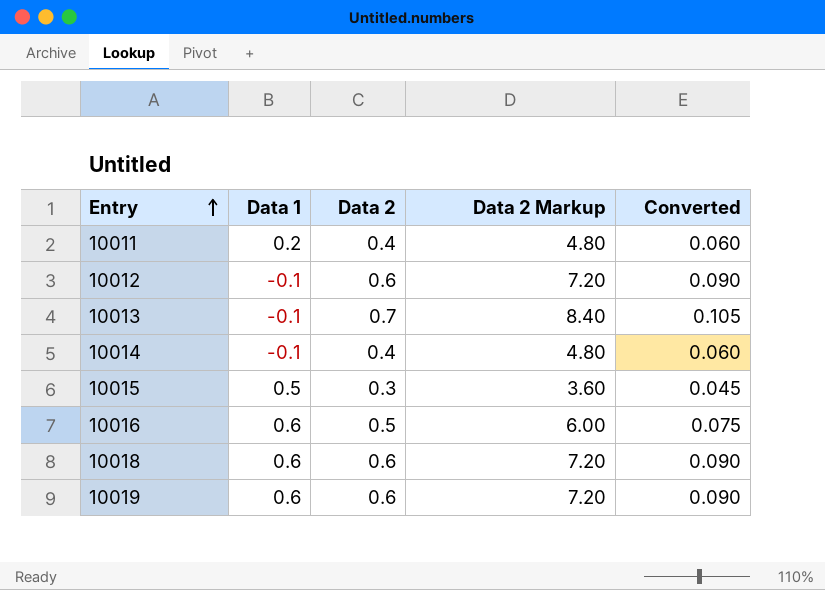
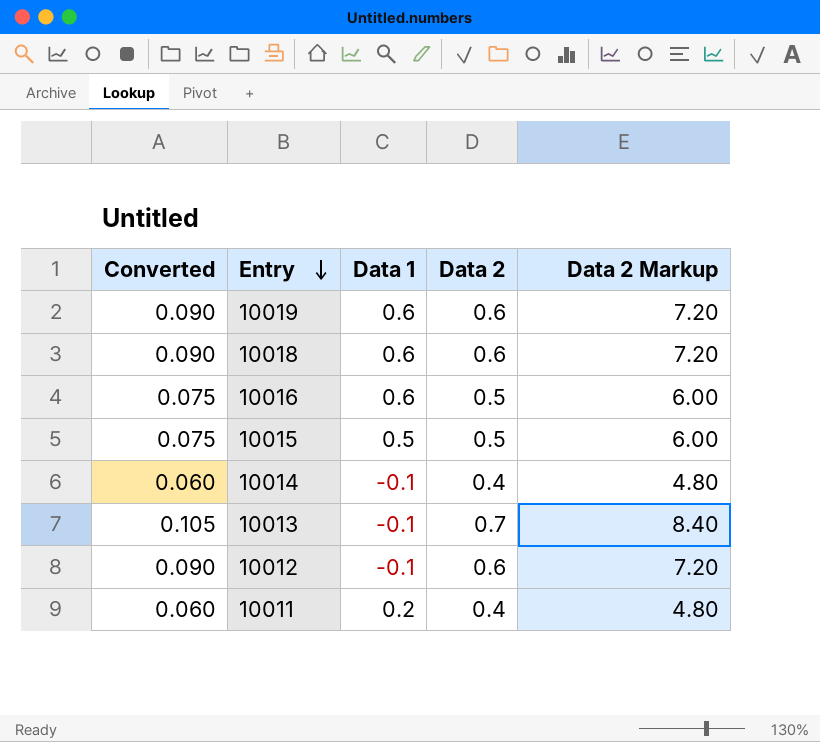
row order: Entry ascending -> Entry descending
column Converted | position: 5 -> 1
10015 | Converted: 0.045 -> 0.075
10015 | Data 2: 0.3 -> 0.5
10015 | Data 2 Markup: 3.60 -> 6.00

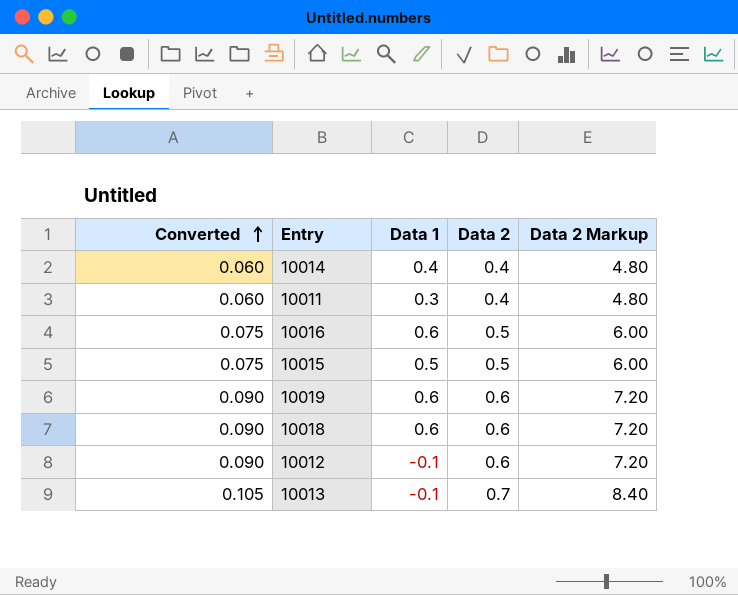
row order: Entry descending -> Converted ascending
10014 | Data 1: -0.1 -> 0.4
10011 | Data 1: 0.2 -> 0.3

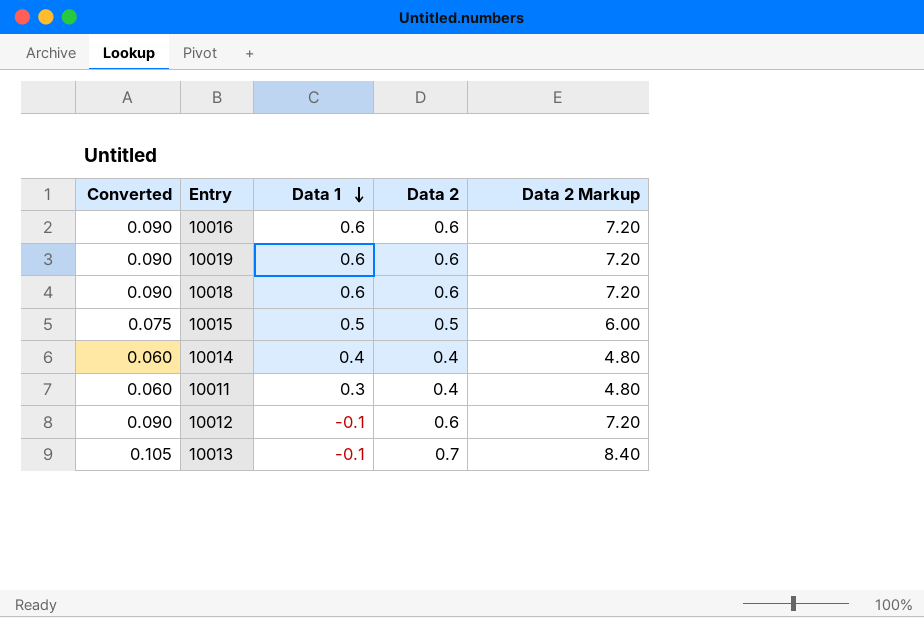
row order: Converted ascending -> Data 1 descending
10016 | Converted: 0.075 -> 0.090
10016 | Data 2: 0.5 -> 0.6
10016 | Data 2 Markup: 6.00 -> 7.20

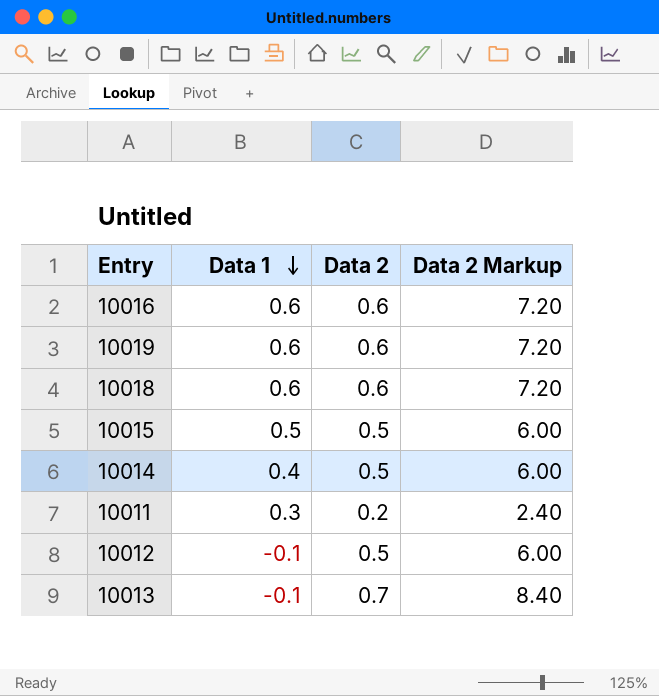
column Converted | formula: [Data 2] * 0.15 -> none
10014 | Data 2: 0.4 -> 0.5
10014 | Data 2 Markup: 4.80 -> 6.00
10011 | Data 2: 0.4 -> 0.2
10011 | Data 2 Markup: 4.80 -> 2.40
10012 | Data 2: 0.6 -> 0.5
10012 | Data 2 Markup: 7.20 -> 6.00

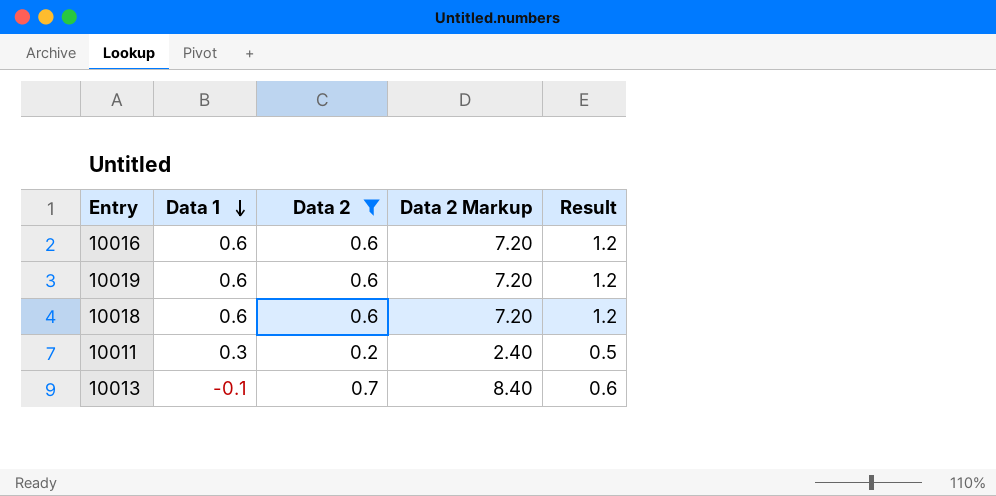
filter: none -> Data 2 != 0.5
column Result | formula: none -> [Data 1] + [Data 2]

